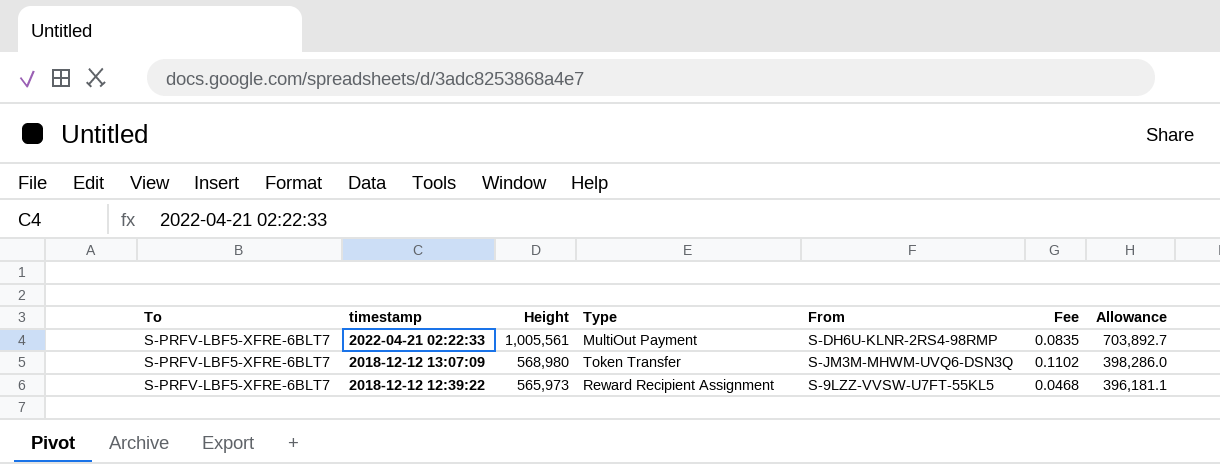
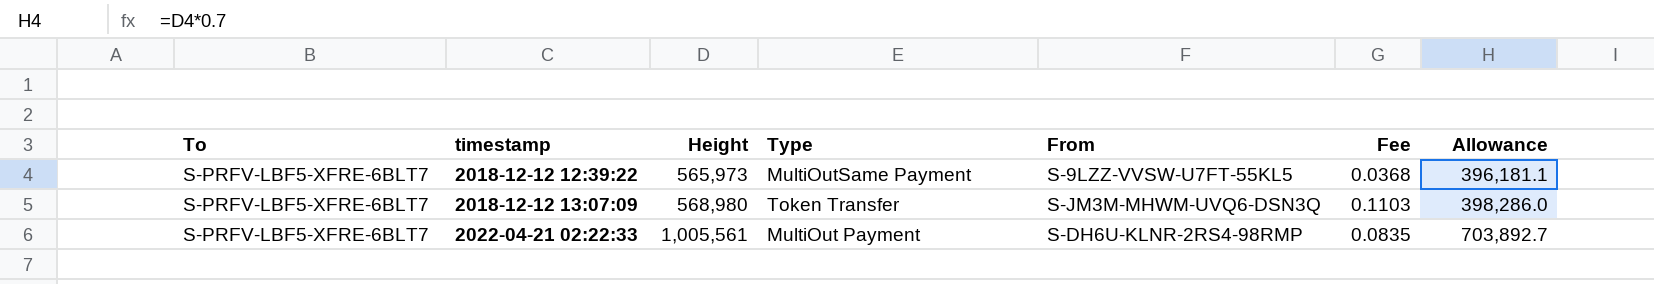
row order: timestamp descending -> timestamp ascending
2018-12-12 12:39:22 | Type: Reward Recipient Assignment -> MultiOutSame Payment
2018-12-12 12:39:22 | Fee: 0.0468 -> 0.0368
2018-12-12 13:07:09 | Fee: 0.1102 -> 0.1103

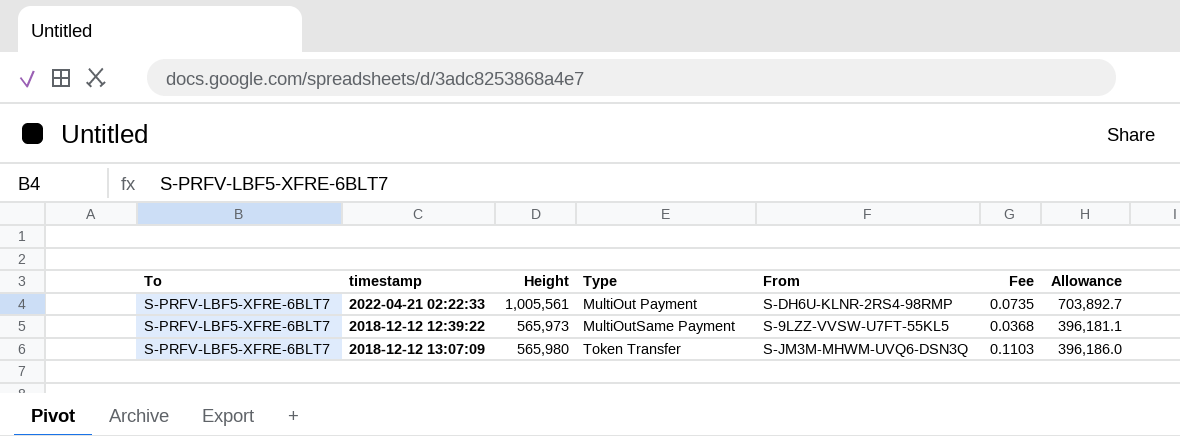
row order: timestamp ascending -> Type ascending
2022-04-21 02:22:33 | Fee: 0.0835 -> 0.0735
2018-12-12 13:07:09 | Height: 568,980 -> 565,980
2018-12-12 13:07:09 | Allowance: 398,286.0 -> 396,186.0

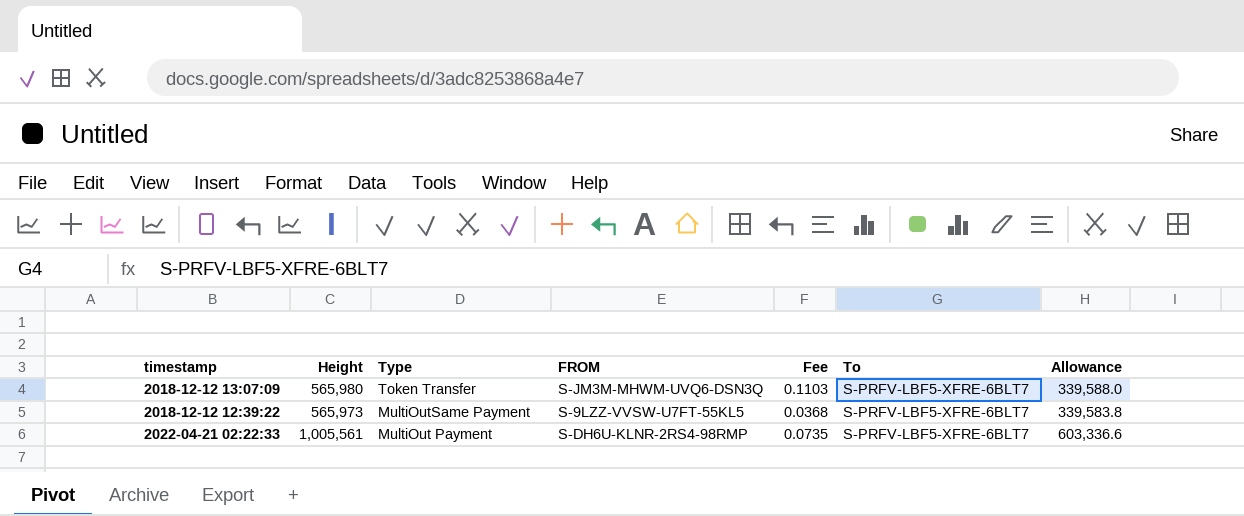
row order: Type ascending -> Type descending
column name: From -> FROM
column To | position: 1 -> 6
column Allowance | formula: [Height] * 0.7 -> [Height] * 0.6

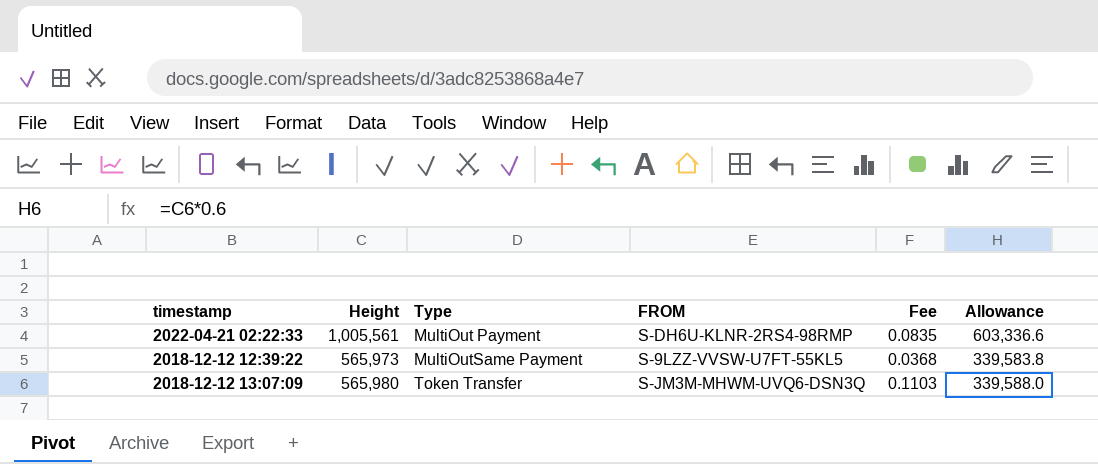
row order: Type descending -> Type ascending
column To | position: 6 -> none
2022-04-21 02:22:33 | Fee: 0.0735 -> 0.0835

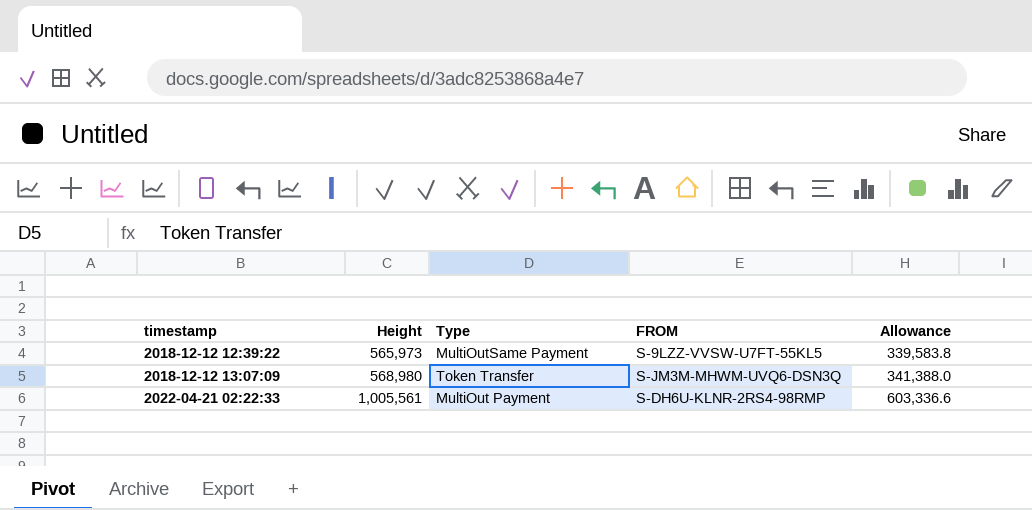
row order: Type ascending -> timestamp ascending
column Fee | position: 5 -> none
2018-12-12 13:07:09 | Height: 565,980 -> 568,980
2018-12-12 13:07:09 | Allowance: 339,588.0 -> 341,388.0

